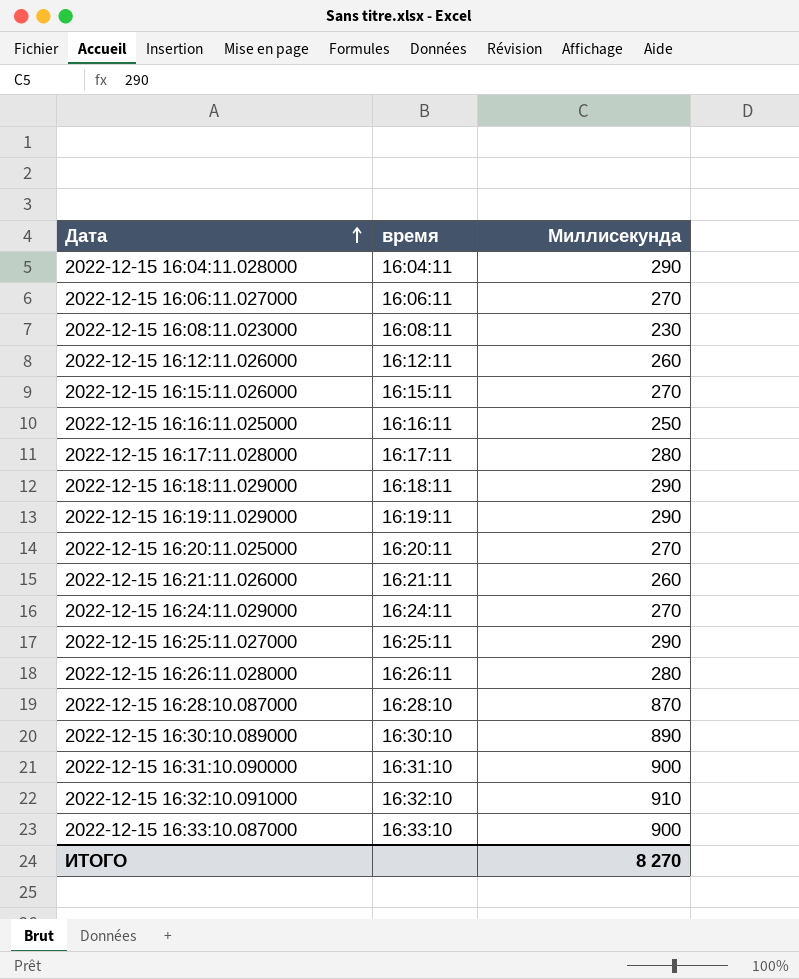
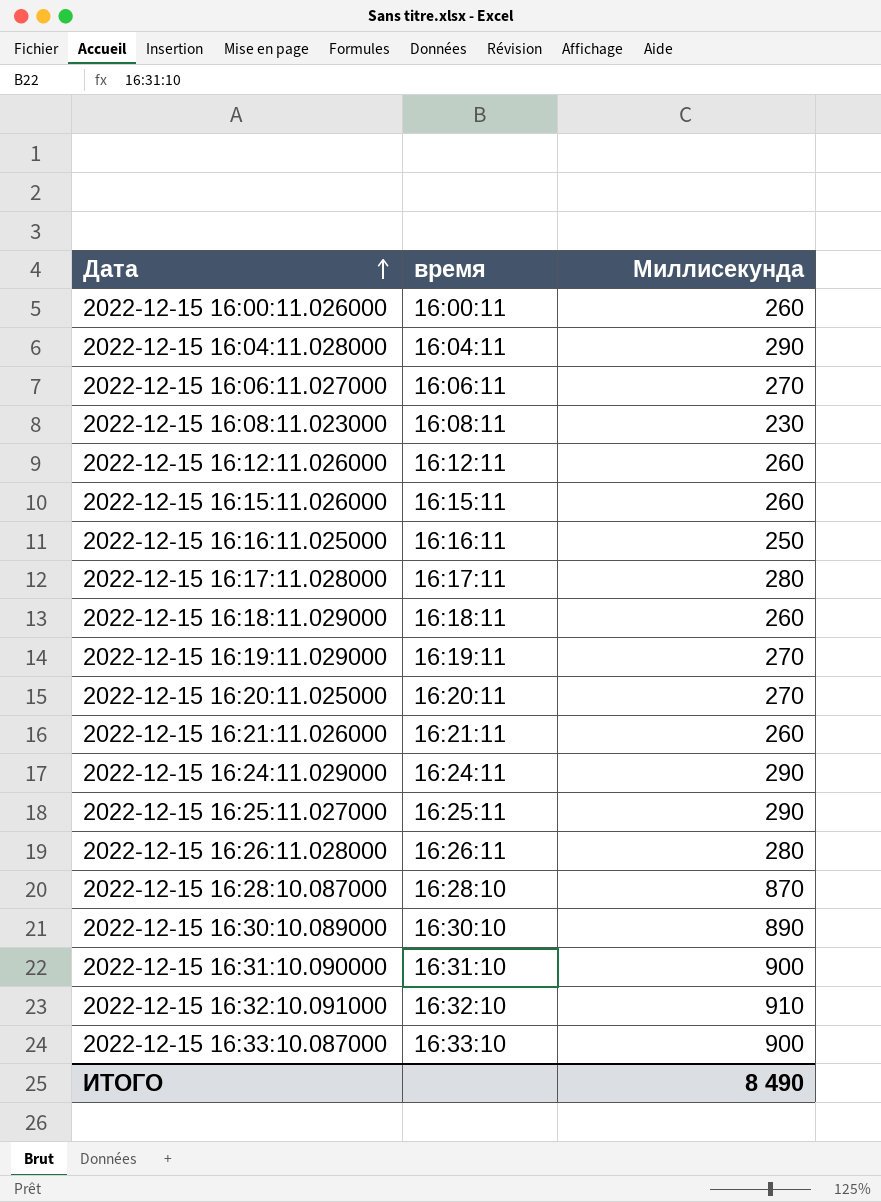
row 2022-12-15 16:00:11.026000: none -> 16:00:11 | 260
2022-12-15 16:15:11.026000 | Миллисекунда: 270 -> 260
2022-12-15 16:18:11.029000 | Миллисекунда: 290 -> 260
2022-12-15 16:19:11.029000 | Миллисекунда: 290 -> 270
2022-12-15 16:24:11.029000 | Миллисекунда: 270 -> 290
ИТОГО | Миллисекунда: 8 270 -> 8 490

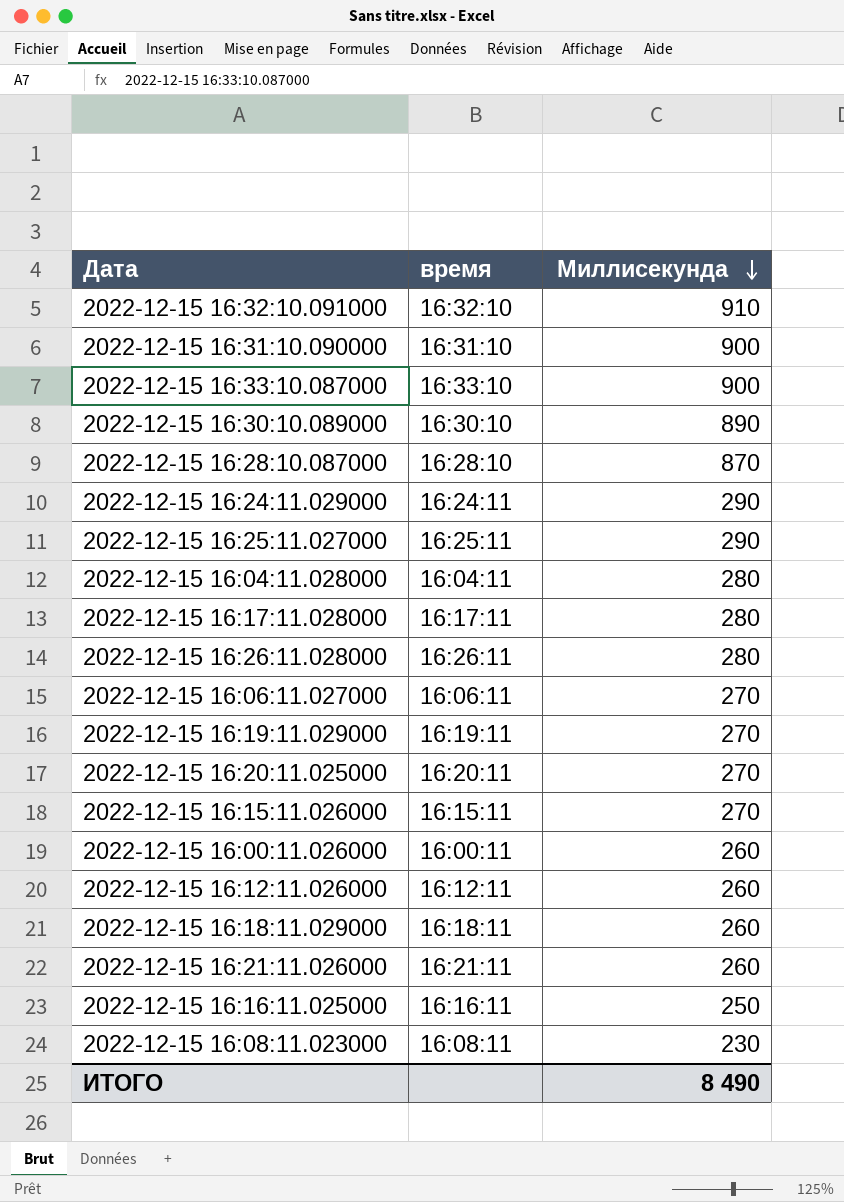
row order: Дата ascending -> Миллисекунда descending
2022-12-15 16:04:11.028000 | Миллисекунда: 290 -> 280
2022-12-15 16:15:11.026000 | Миллисекунда: 260 -> 270

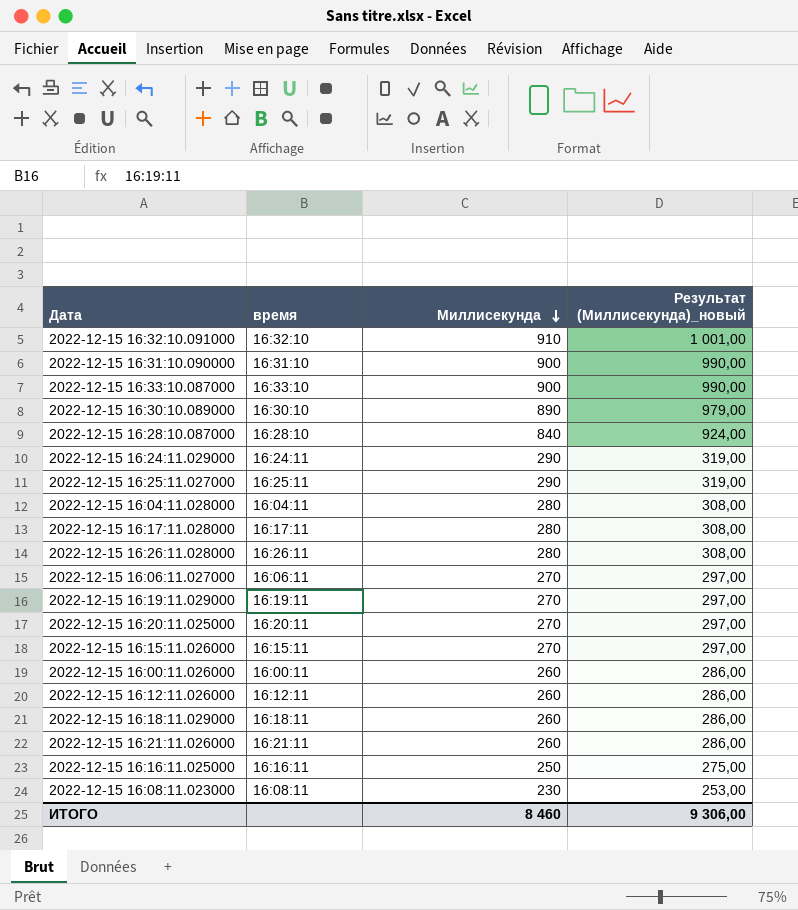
column Результат (Миллисекунда)_новый | formula: none -> [Миллисекунда] * 1,1
2022-12-15 16:28:10.087000 | Миллисекунда: 870 -> 840
ИТОГО | Миллисекунда: 8 490 -> 8 460

